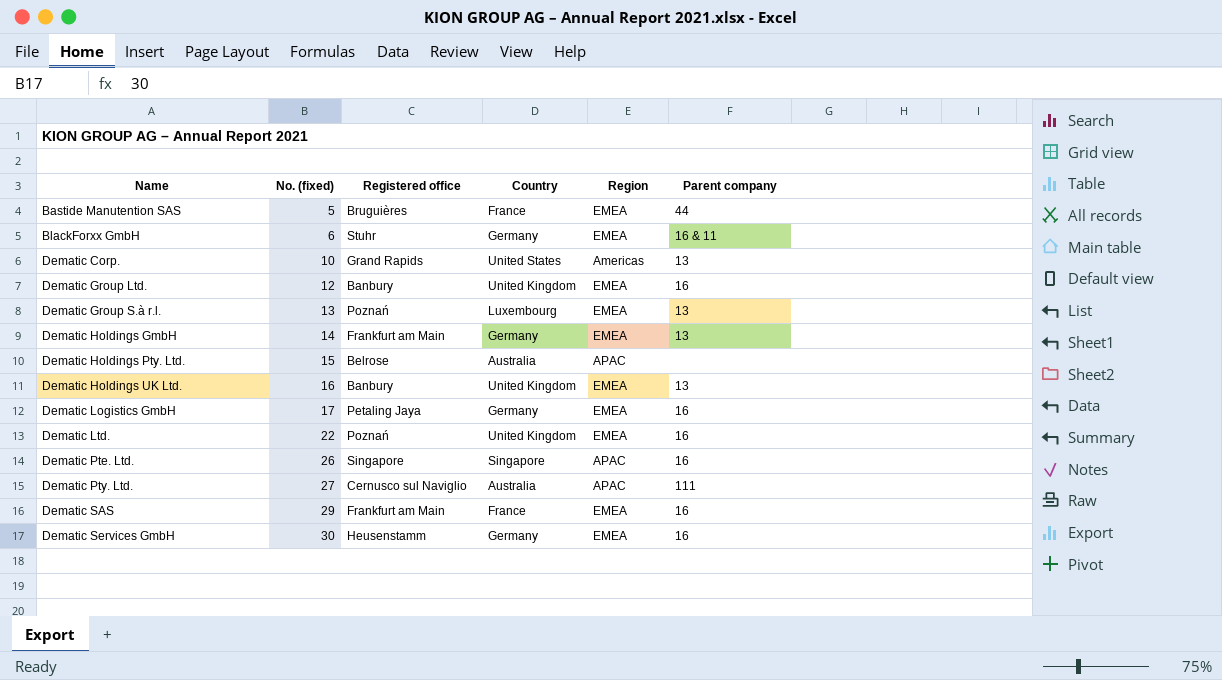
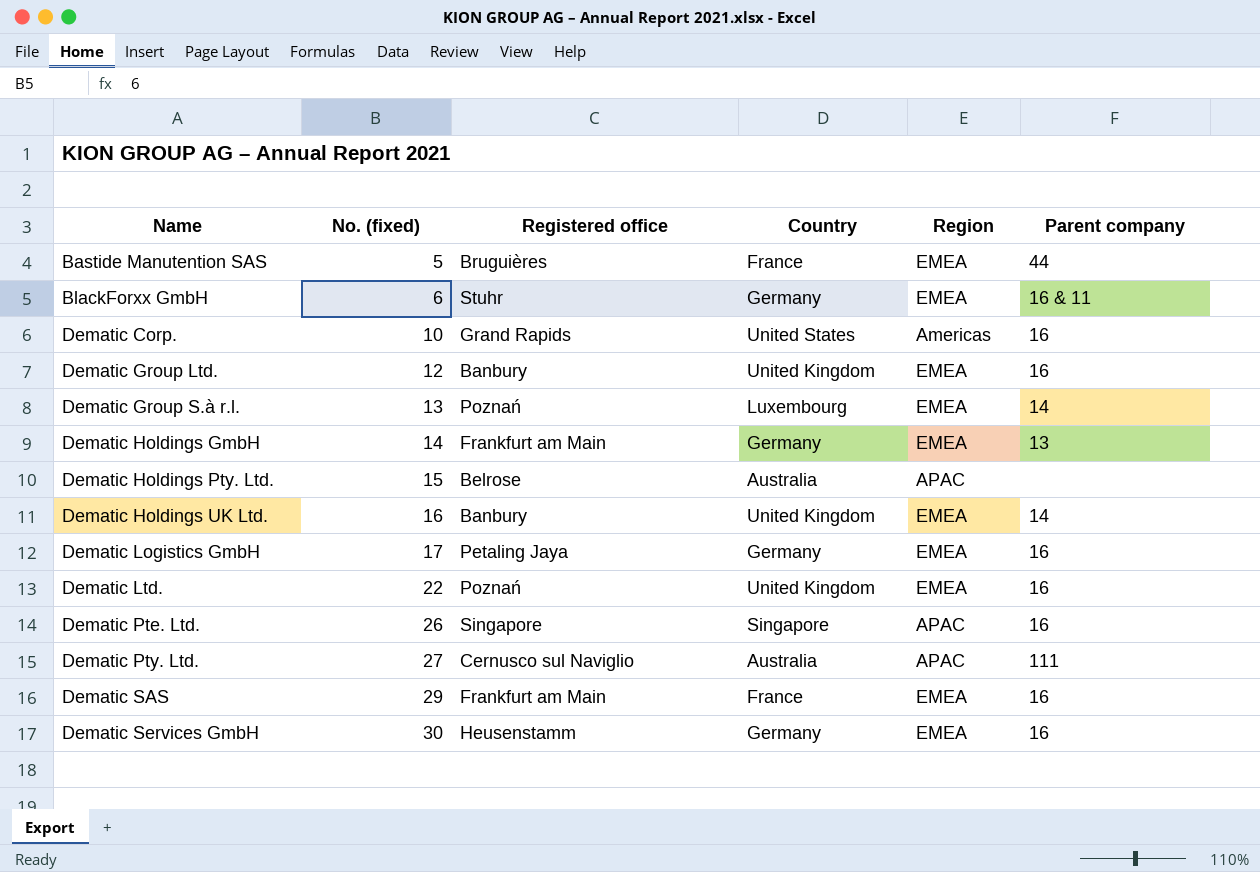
Dematic Corp. | Parent company: 13 -> 16
Dematic Group S.à r.l. | Parent company: 13 -> 14
Dematic Holdings UK Ltd. | Parent company: 13 -> 14

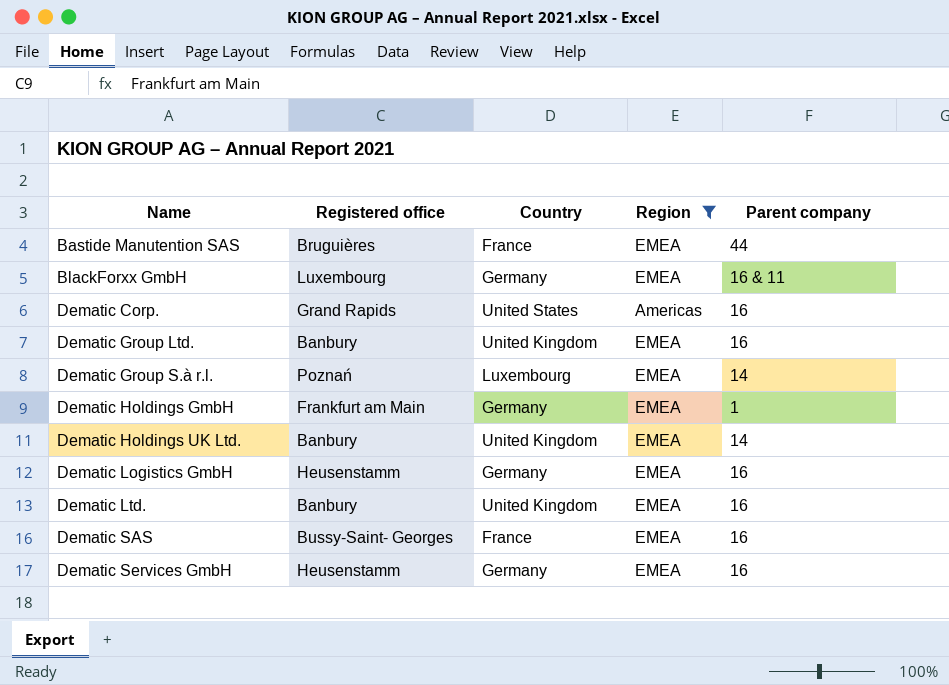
filter: none -> Region != APAC
column No. (fixed) | position: 2 -> none
BlackForxx GmbH | Registered office: Stuhr -> Luxembourg
Dematic Holdings GmbH | Parent company: 13 -> 1
Dematic Logistics GmbH | Registered office: Petaling Jaya -> Heusenstamm
Dematic Ltd. | Registered office: Poznań -> Banbury
Dematic SAS | Registered office: Frankfurt am Main -> Bussy-Saint- Georges

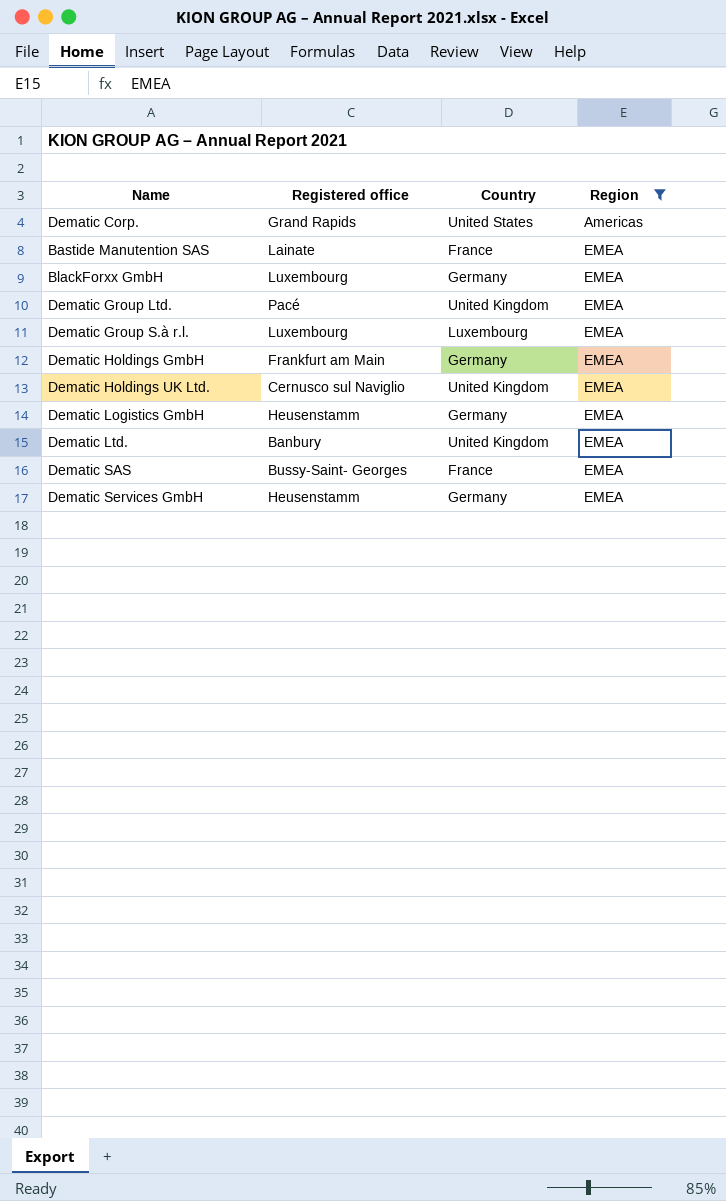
row order: Name ascending -> Region ascending
column Parent company | position: 5 -> none
Bastide Manutention SAS | Registered office: Bruguières -> Lainate
Dematic Group Ltd. | Registered office: Banbury -> Pacé
Dematic Group S.à r.l. | Registered office: Poznań -> Luxembourg
Dematic Holdings UK Ltd. | Registered office: Banbury -> Cernusco sul Naviglio

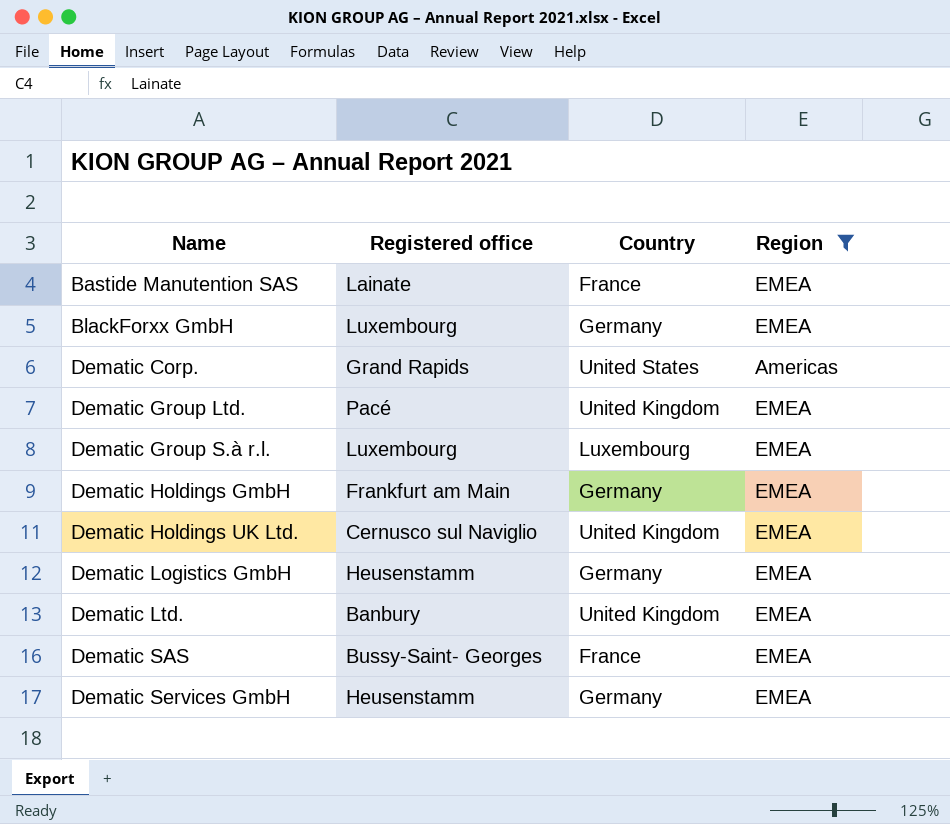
row order: Region ascending -> Name ascending

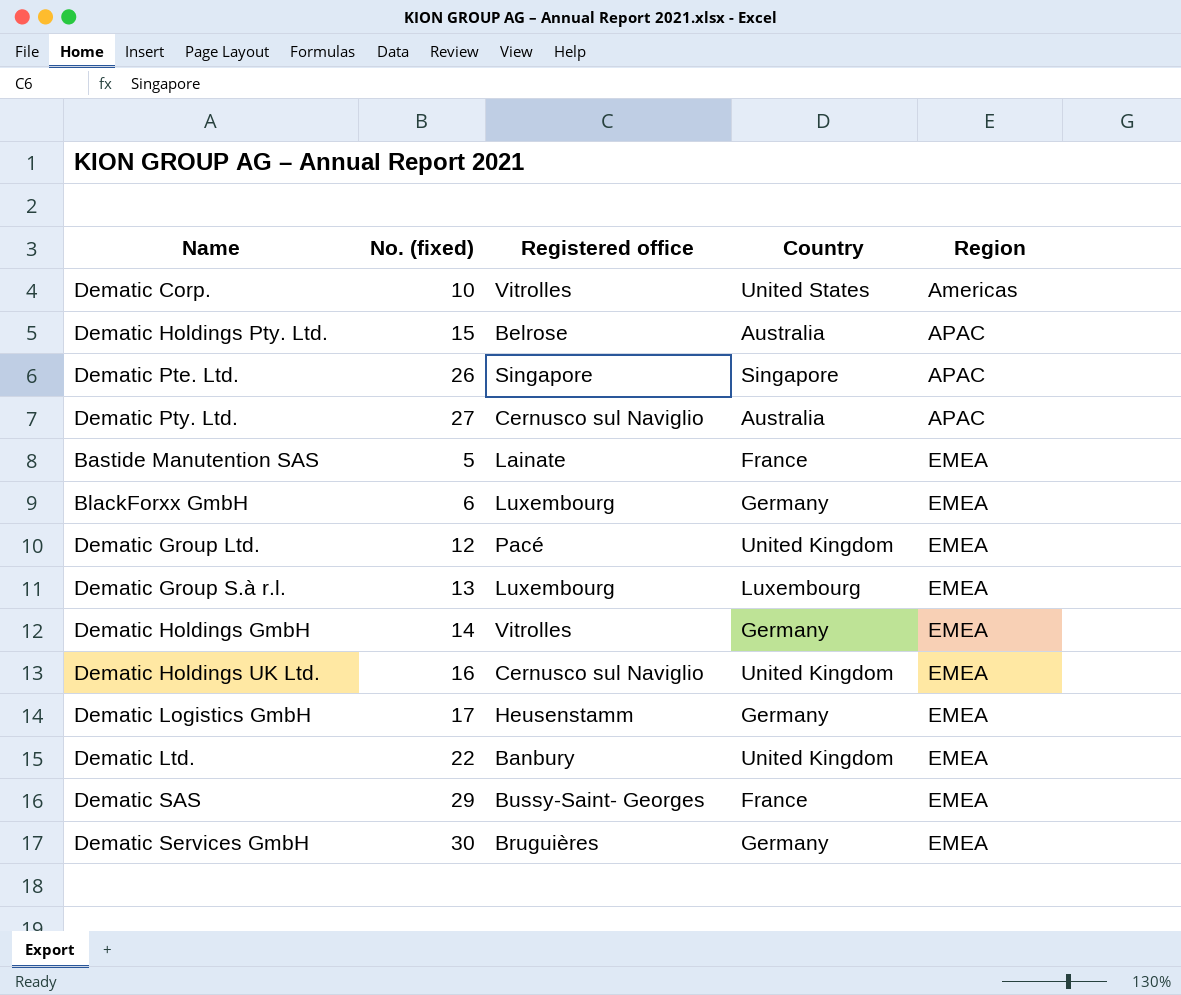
filter: Region != APAC -> none
row order: Name ascending -> Region ascending
column No. (fixed) | position: none -> 2
Dematic Corp. | Registered office: Grand Rapids -> Vitrolles
Dematic Holdings GmbH | Registered office: Frankfurt am Main -> Vitrolles
Dematic Services GmbH | Registered office: Heusenstamm -> Bruguières

